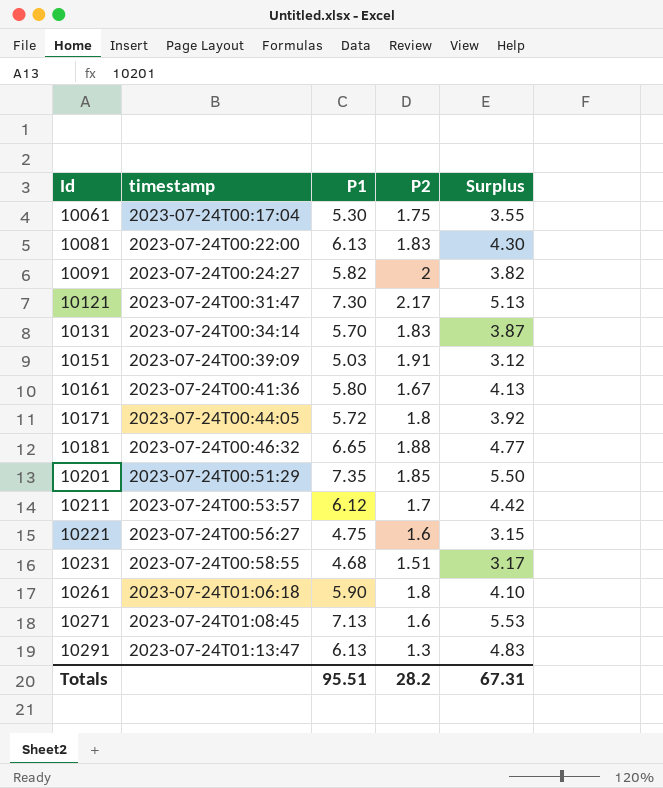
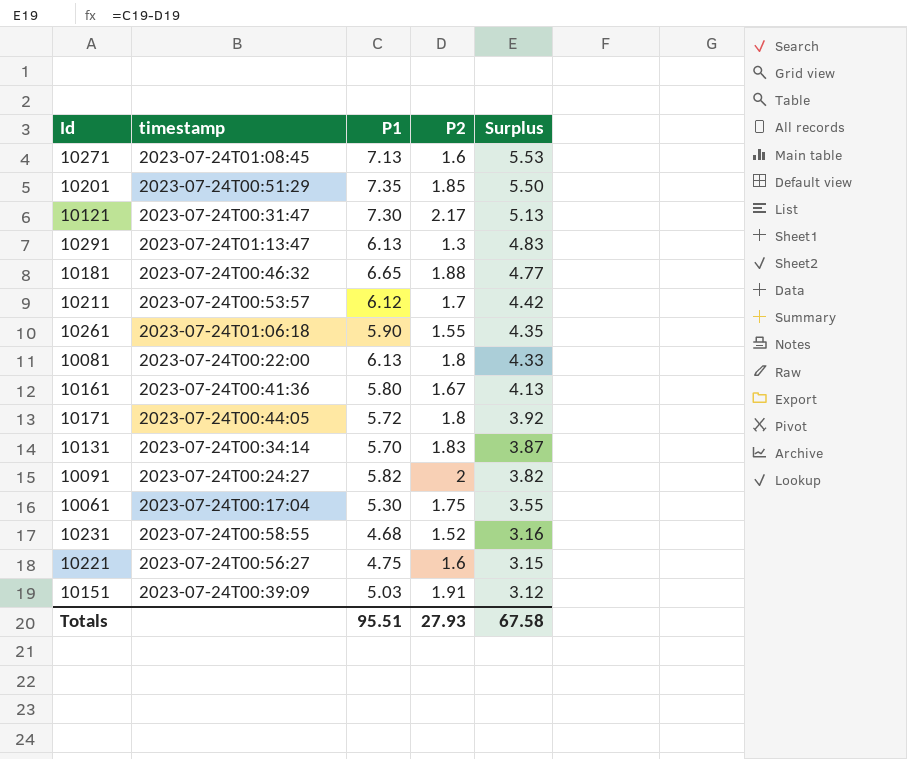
row order: Id ascending -> Surplus descending
10261 | P2: 1.8 -> 1.55
10261 | Surplus: 4.10 -> 4.35
10081 | P2: 1.83 -> 1.8
10081 | Surplus: 4.30 -> 4.33
10231 | P2: 1.51 -> 1.52
10231 | Surplus: 3.17 -> 3.16
Totals | P2: 28.2 -> 27.93
Totals | Surplus: 67.31 -> 67.58

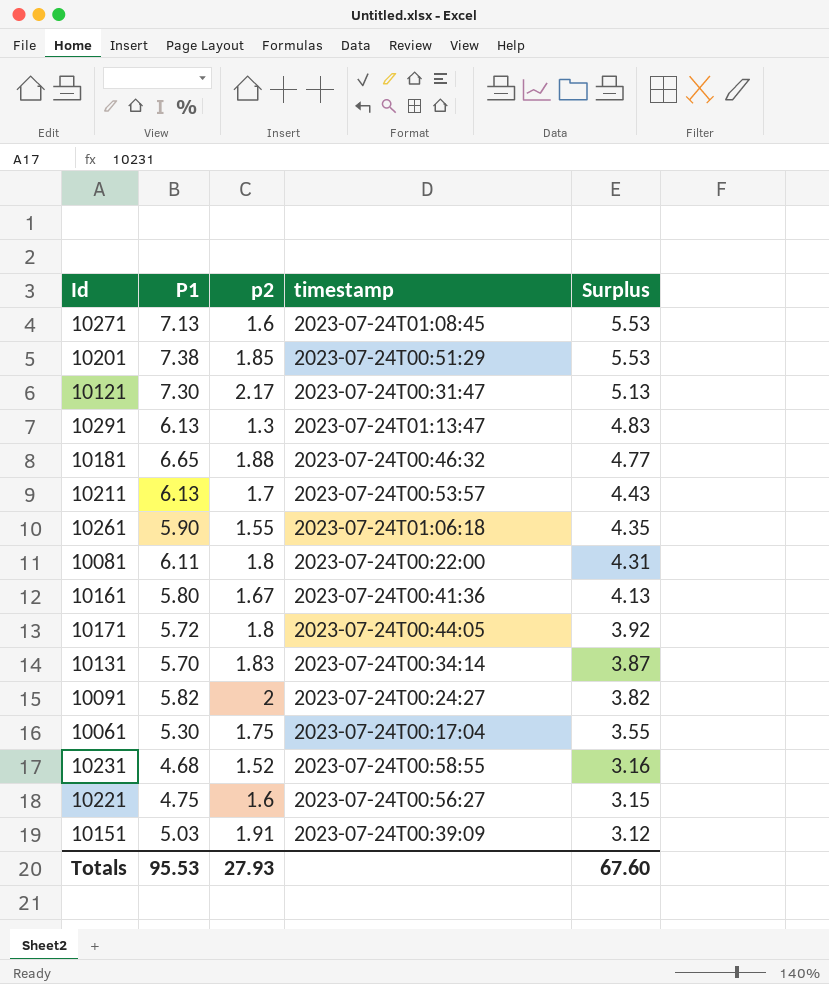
column name: P2 -> p2
column timestamp | position: 2 -> 4
10201 | P1: 7.35 -> 7.38
10201 | Surplus: 5.50 -> 5.53
10211 | P1: 6.12 -> 6.13
10211 | Surplus: 4.42 -> 4.43
10081 | P1: 6.13 -> 6.11
10081 | Surplus: 4.33 -> 4.31
Totals | P1: 95.51 -> 95.53
Totals | Surplus: 67.58 -> 67.60

